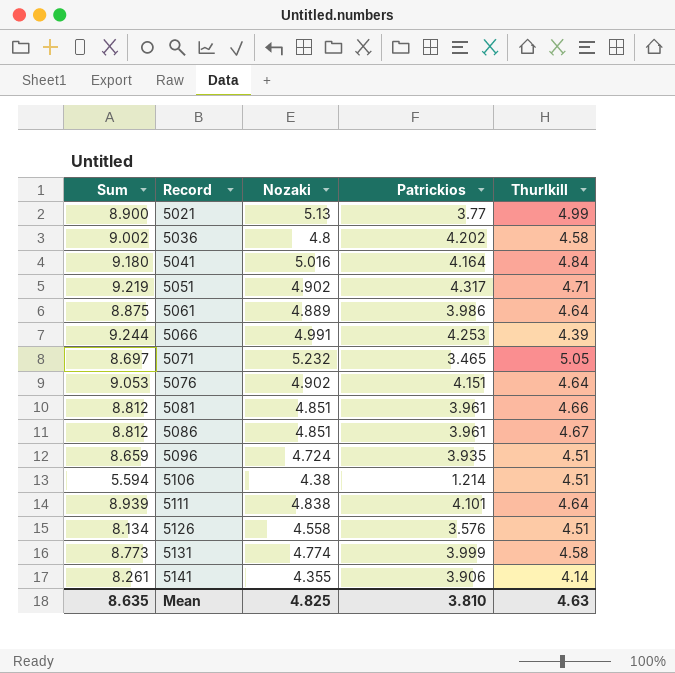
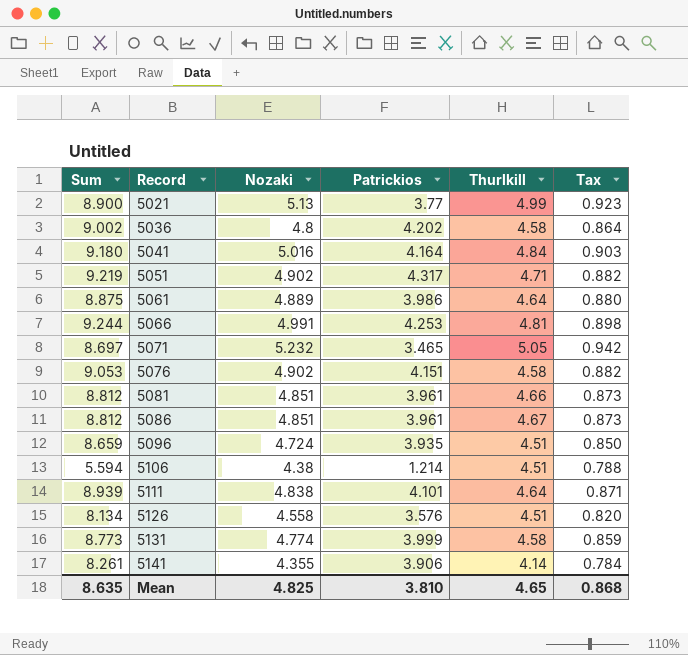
column Tax | formula: none -> [Nozaki] * 0.18
5066 | Thurlkill: 4.39 -> 4.81
5076 | Thurlkill: 4.64 -> 4.58
Mean | Thurlkill: 4.63 -> 4.65

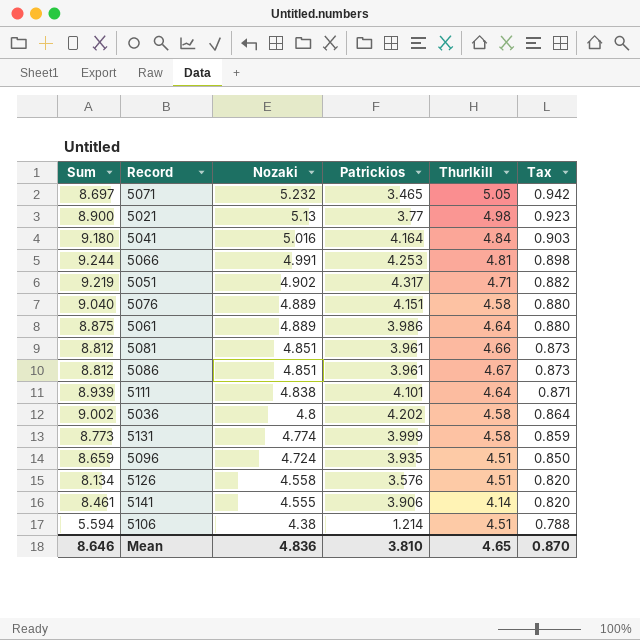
row order: Record ascending -> Nozaki descending
5021 | Thurlkill: 4.99 -> 4.98
5076 | Sum: 9.053 -> 9.040
5076 | Nozaki: 4.902 -> 4.889
5076 | Tax: 0.882 -> 0.880
5141 | Sum: 8.261 -> 8.461
5141 | Nozaki: 4.355 -> 4.555
5141 | Tax: 0.784 -> 0.820
Mean | Sum: 8.635 -> 8.646
Mean | Nozaki: 4.825 -> 4.836
Mean | Tax: 0.868 -> 0.870

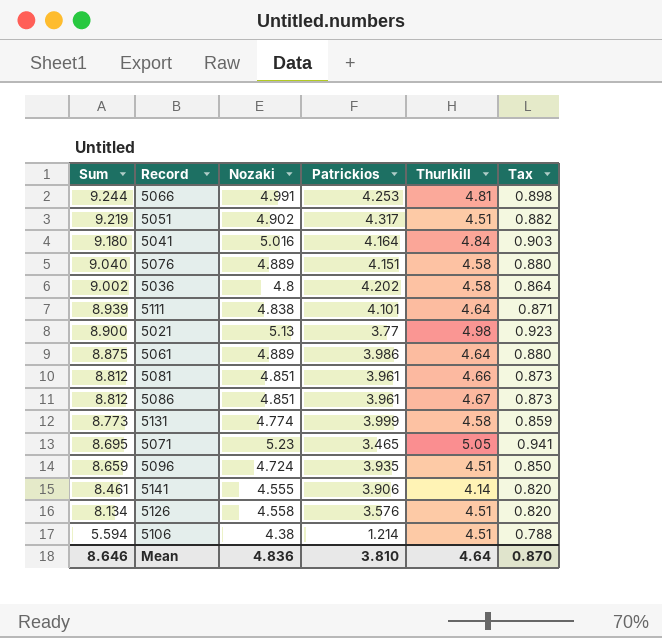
row order: Nozaki descending -> Sum descending
5051 | Thurlkill: 4.71 -> 4.51
5071 | Sum: 8.697 -> 8.695
5071 | Nozaki: 5.232 -> 5.23
5071 | Tax: 0.942 -> 0.941
Mean | Thurlkill: 4.65 -> 4.64

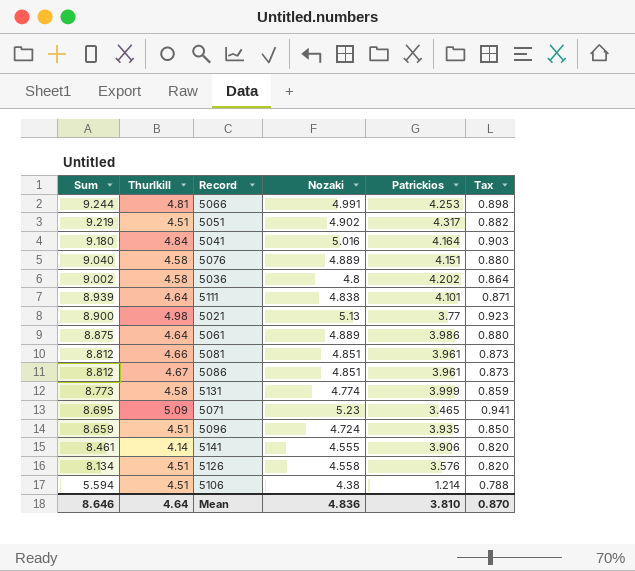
column Thurlkill | position: 5 -> 2
5071 | Thurlkill: 5.05 -> 5.09

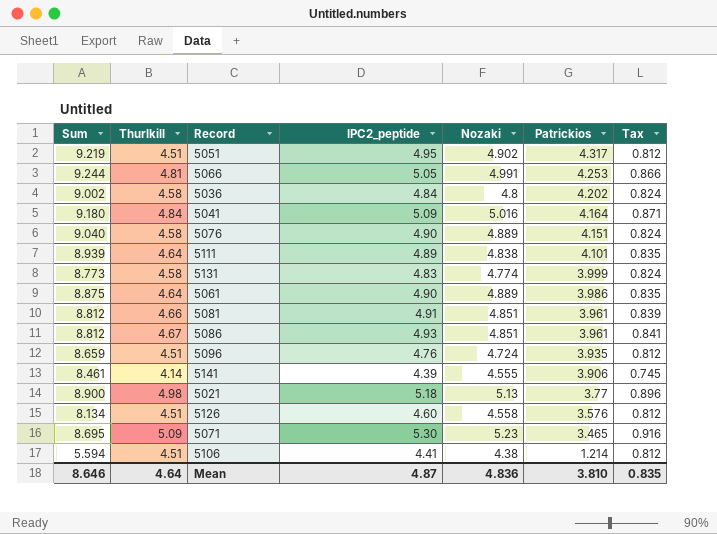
row order: Sum descending -> Patrickios descending
column IPC2_peptide | position: none -> 4
column Tax | formula: [Nozaki] * 0.18 -> [Thurlkill] * 0.18
Mean | Tax: 0.870 -> 0.835

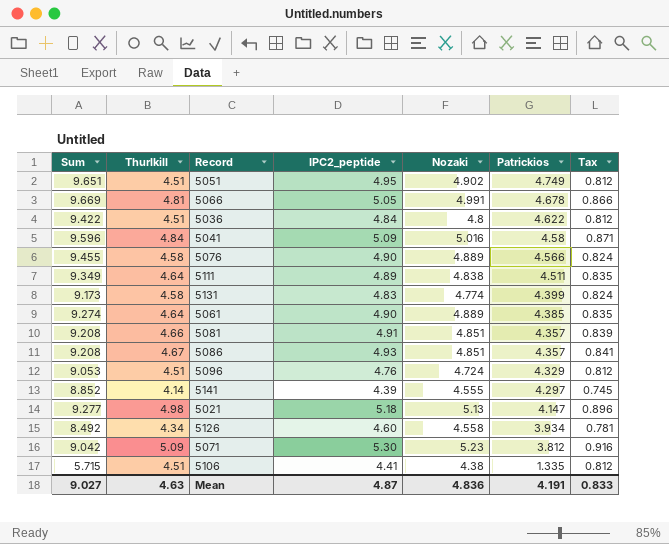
5051 | Sum: 9.219 -> 9.651
5051 | Patrickios: 4.317 -> 4.749
5066 | Sum: 9.244 -> 9.669
5066 | Patrickios: 4.253 -> 4.678
5036 | Sum: 9.002 -> 9.422
5036 | Thurlkill: 4.58 -> 4.51
5036 | Patrickios: 4.202 -> 4.622
5036 | Tax: 0.824 -> 0.812
5041 | Sum: 9.180 -> 9.596
5041 | Patrickios: 4.164 -> 4.58
5076 | Sum: 9.040 -> 9.455
5076 | Patrickios: 4.151 -> 4.566
5111 | Sum: 8.939 -> 9.349
5111 | Patrickios: 4.101 -> 4.511
5131 | Sum: 8.773 -> 9.173
5131 | Patrickios: 3.999 -> 4.399
5061 | Sum: 8.875 -> 9.274
5061 | Patrickios: 3.986 -> 4.385
5081 | Sum: 8.812 -> 9.208
5081 | Patrickios: 3.961 -> 4.357
5086 | Sum: 8.812 -> 9.208
5086 | Patrickios: 3.961 -> 4.357
5096 | Sum: 8.659 -> 9.053
5096 | Patrickios: 3.935 -> 4.329
5141 | Sum: 8.461 -> 8.852
5141 | Patrickios: 3.906 -> 4.297
5021 | Sum: 8.900 -> 9.277
5021 | Patrickios: 3.77 -> 4.147
5126 | Sum: 8.134 -> 8.492
5126 | Thurlkill: 4.51 -> 4.34
5126 | Patrickios: 3.576 -> 3.934
5126 | Tax: 0.812 -> 0.781
5071 | Sum: 8.695 -> 9.042
5071 | Patrickios: 3.465 -> 3.812
5106 | Sum: 5.594 -> 5.715
5106 | Patrickios: 1.214 -> 1.335
Mean | Sum: 8.646 -> 9.027
Mean | Thurlkill: 4.64 -> 4.63
Mean | Patrickios: 3.810 -> 4.191
Mean | Tax: 0.835 -> 0.833

